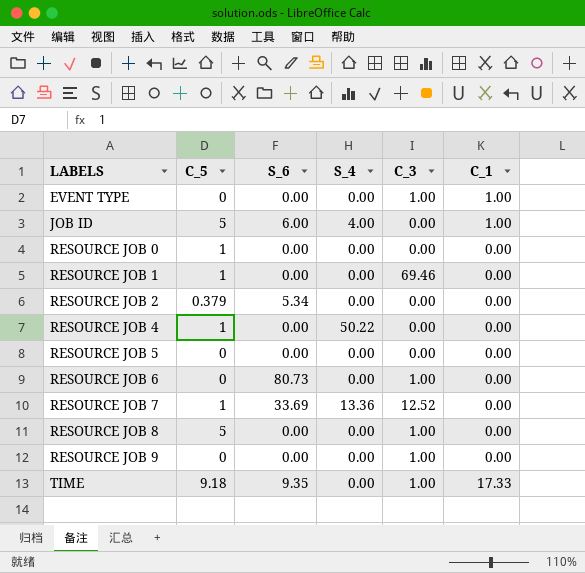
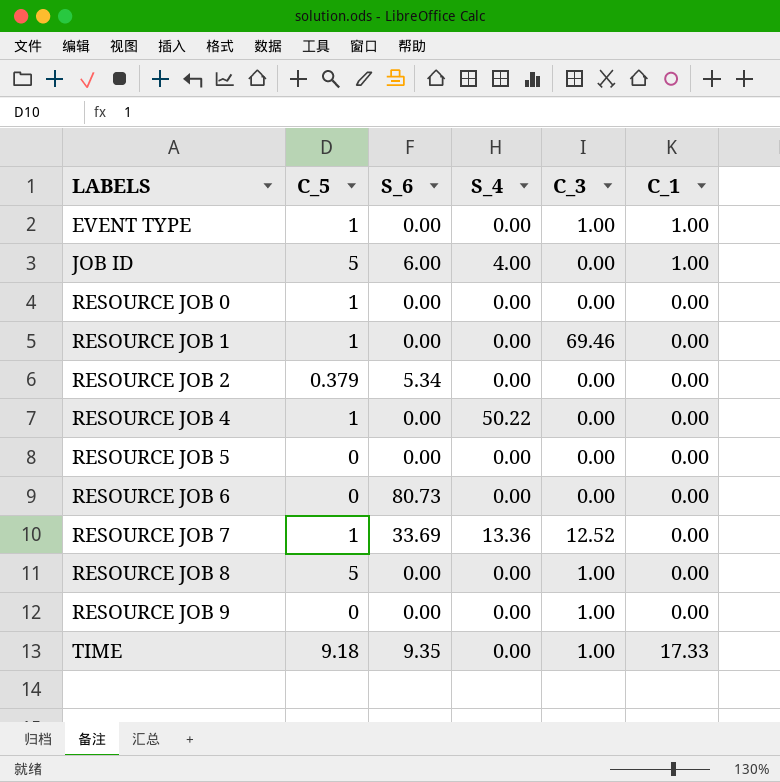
EVENT TYPE | C_5: 0 -> 1
RESOURCE JOB 6 | C_3: 1.00 -> 0.00

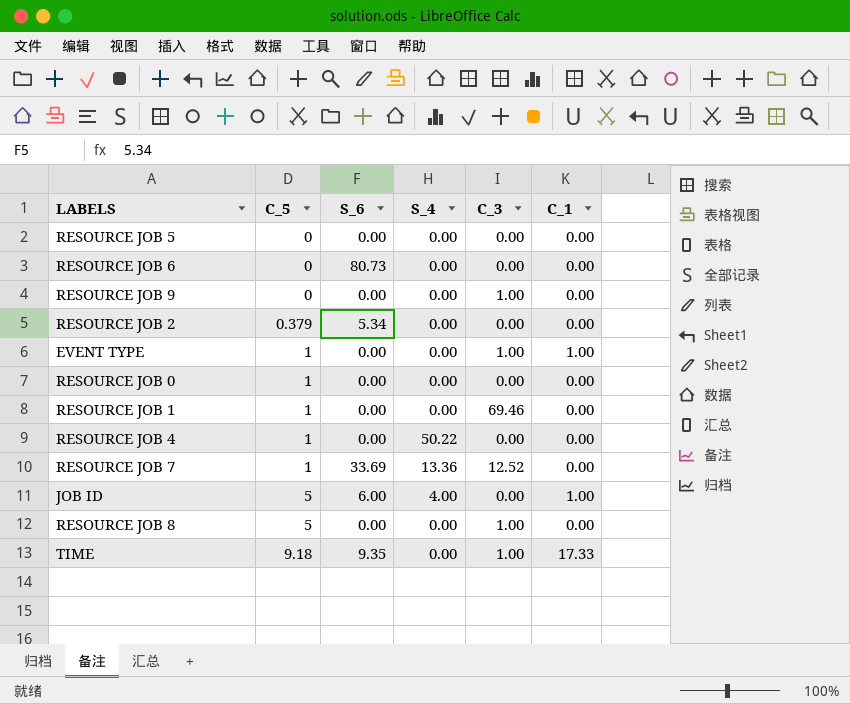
row order: LABELS ascending -> C_5 ascending

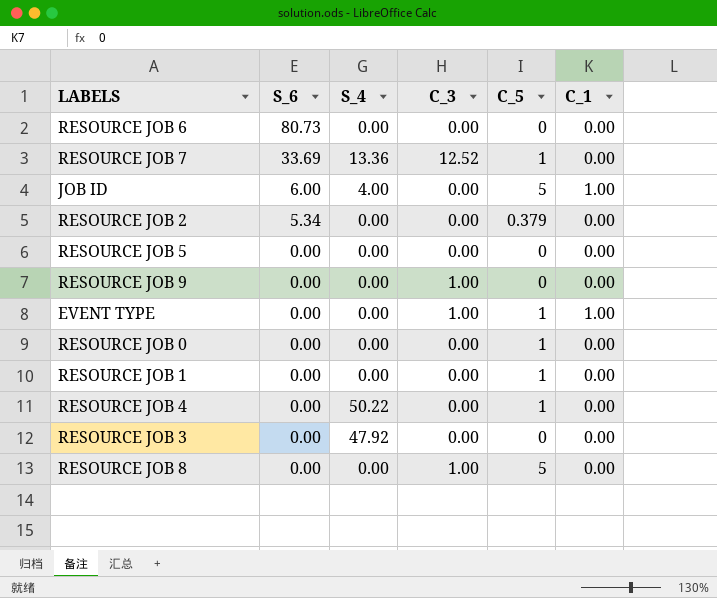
row order: C_5 ascending -> S_6 descending
column C_5 | position: 2 -> 5
row TIME: 9.18 | 9.35 | 0.00 | 1.00 | 17.33 -> none
RESOURCE JOB 1 | C_3: 69.46 -> 0.00
row RESOURCE JOB 3: none -> 0.00 | 47.92 | 0.00 | 0 | 0.00

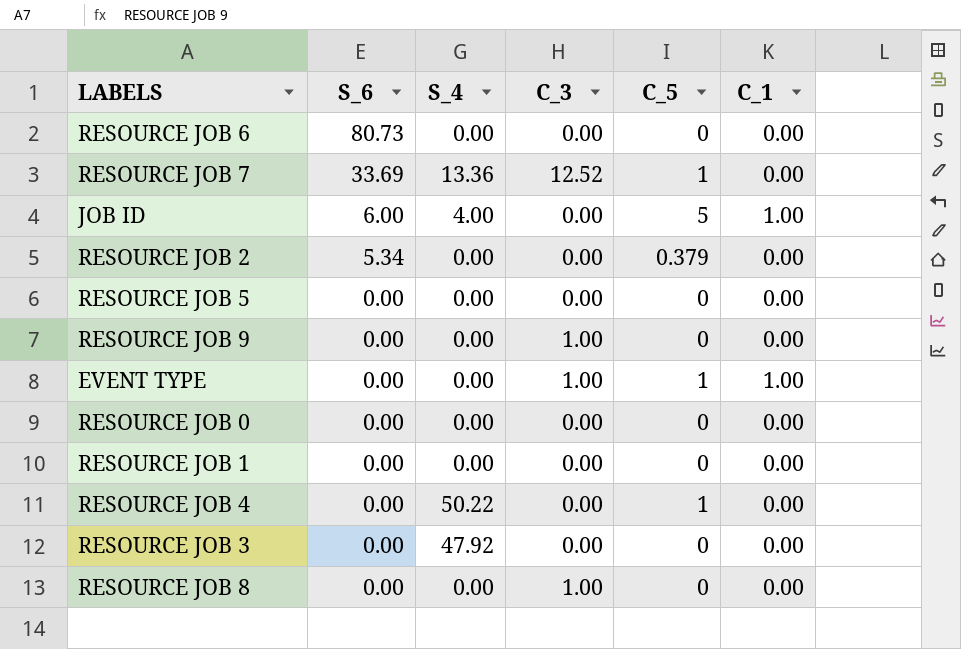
RESOURCE JOB 0 | C_5: 1 -> 0
RESOURCE JOB 1 | C_5: 1 -> 0
RESOURCE JOB 8 | C_5: 5 -> 0

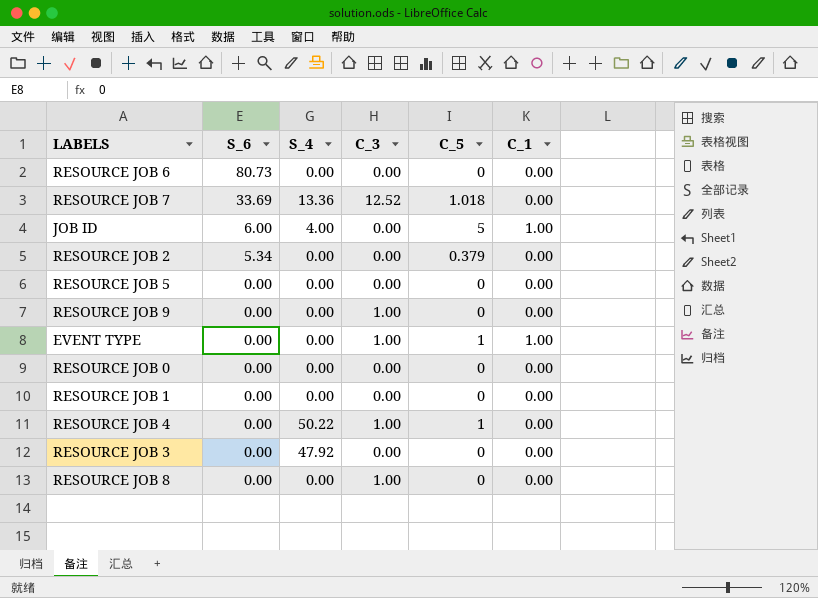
RESOURCE JOB 7 | C_5: 1 -> 1.018
RESOURCE JOB 4 | C_3: 0.00 -> 1.00

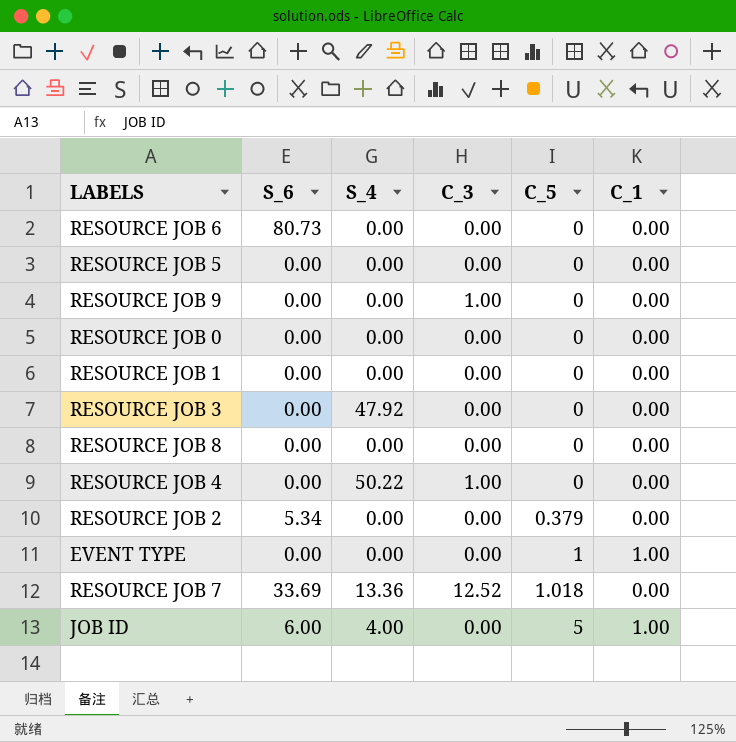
row order: S_6 descending -> C_5 ascending
RESOURCE JOB 8 | C_3: 1.00 -> 0.00
RESOURCE JOB 4 | C_5: 1 -> 0
EVENT TYPE | C_3: 1.00 -> 0.00

